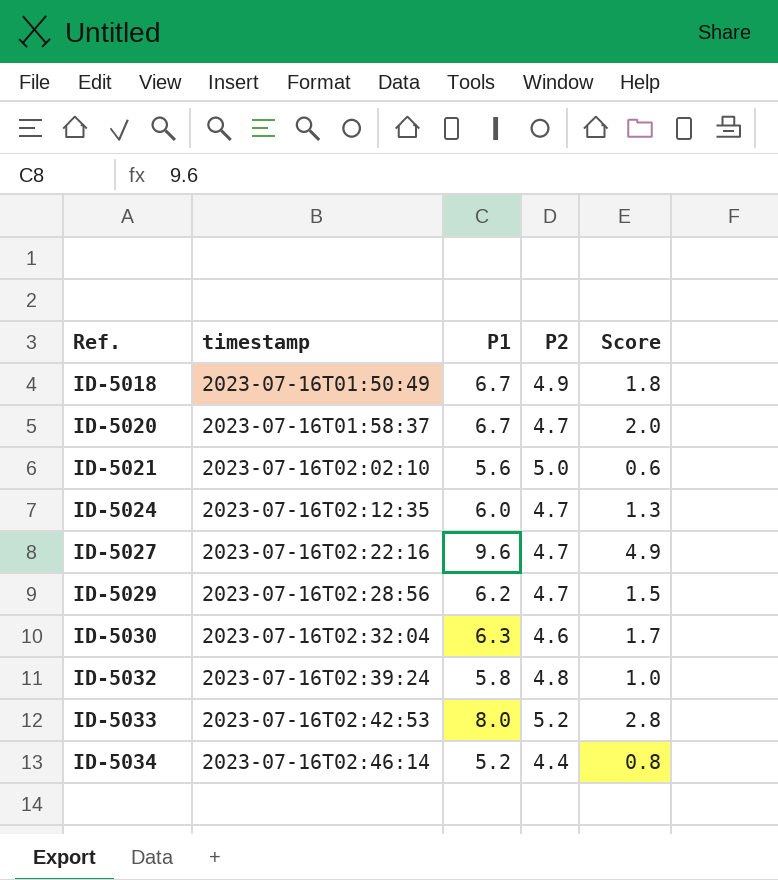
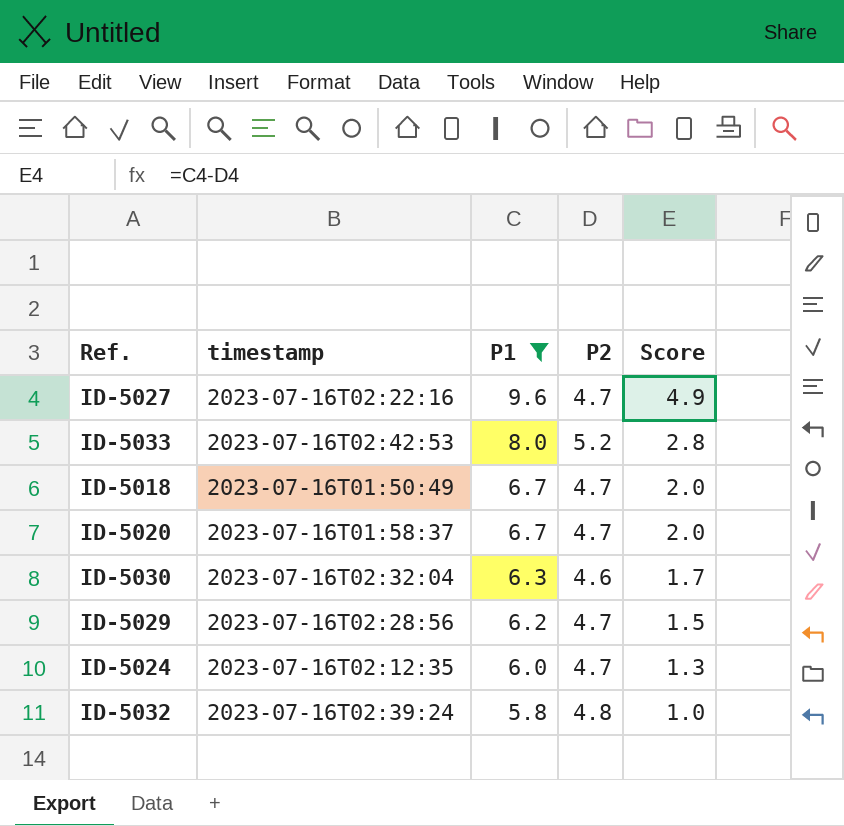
filter: none -> P1 >= 5.8
row order: Ref. ascending -> P1 descending
ID-5018 | P2: 4.9 -> 4.7
ID-5018 | Score: 1.8 -> 2.0

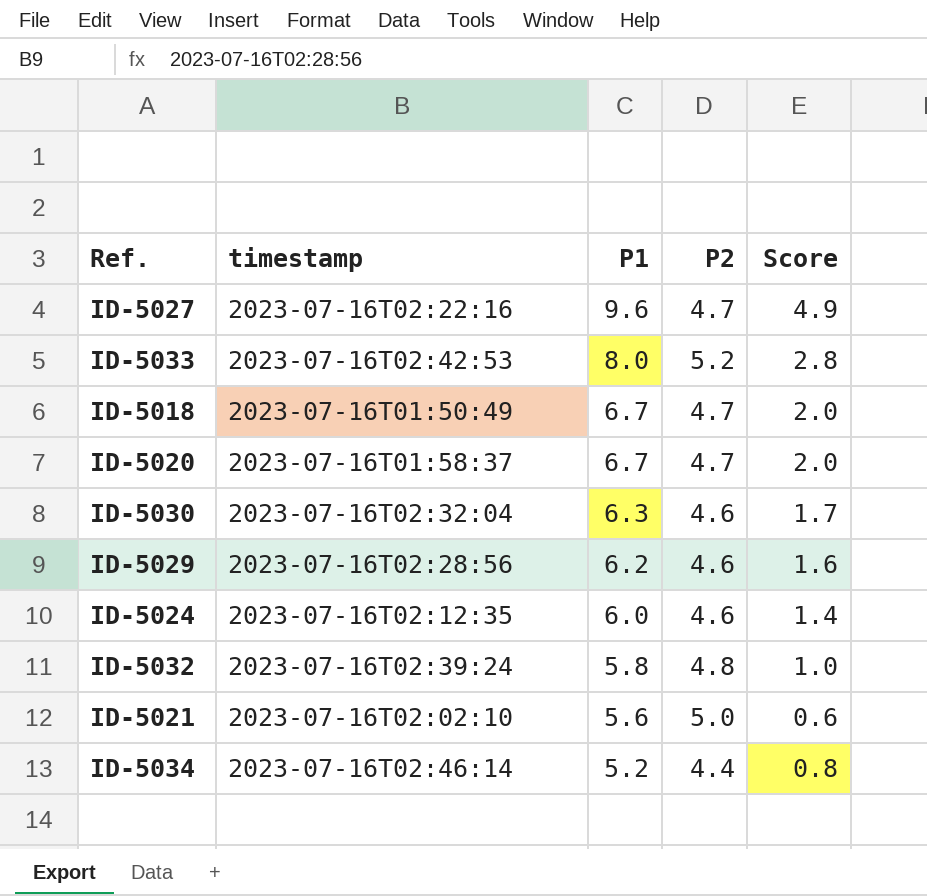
filter: P1 >= 5.8 -> none
ID-5029 | P2: 4.7 -> 4.6
ID-5029 | Score: 1.5 -> 1.6
ID-5024 | P2: 4.7 -> 4.6
ID-5024 | Score: 1.3 -> 1.4

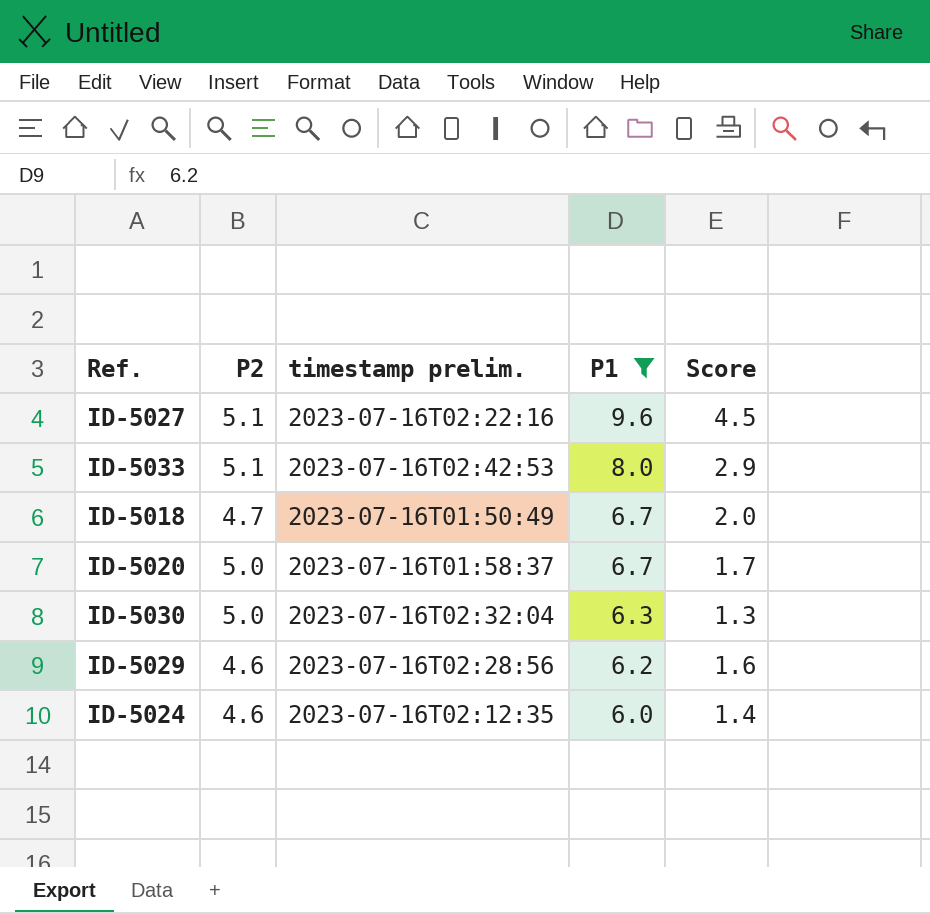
filter: none -> P1 >= 6.0
column P2 | position: 4 -> 2
column name: timestamp -> timestamp prelim.
ID-5027 | P2: 4.7 -> 5.1
ID-5027 | Score: 4.9 -> 4.5
ID-5033 | P2: 5.2 -> 5.1
ID-5033 | Score: 2.8 -> 2.9
ID-5020 | P2: 4.7 -> 5.0
ID-5020 | Score: 2.0 -> 1.7
ID-5030 | P2: 4.6 -> 5.0
ID-5030 | Score: 1.7 -> 1.3

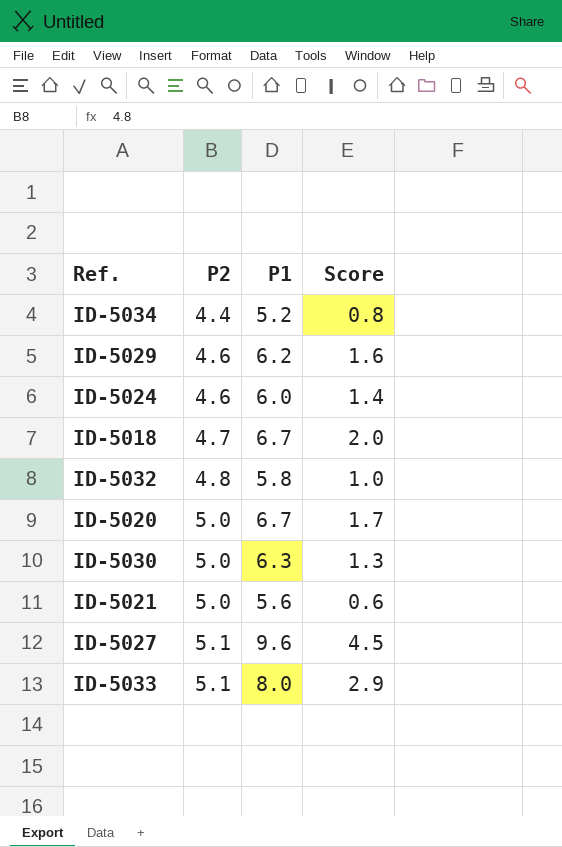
filter: P1 >= 6.0 -> none
row order: P1 descending -> P2 ascending
column timestamp prelim. | position: 3 -> none

